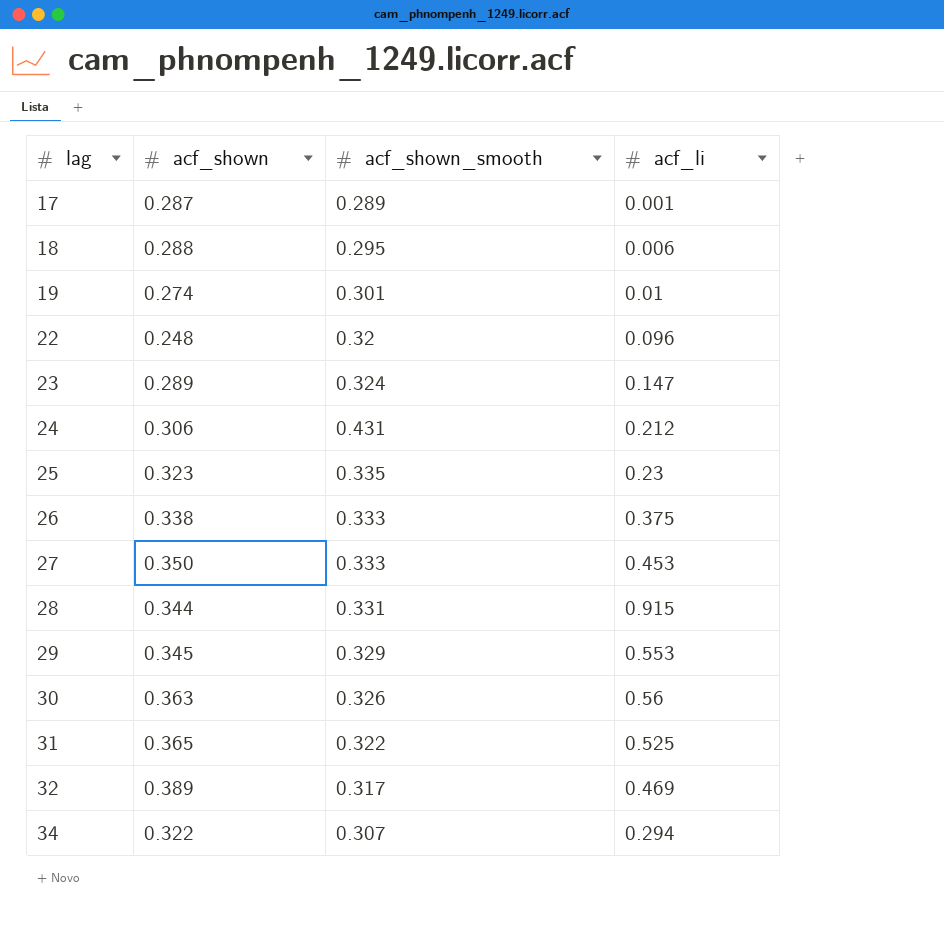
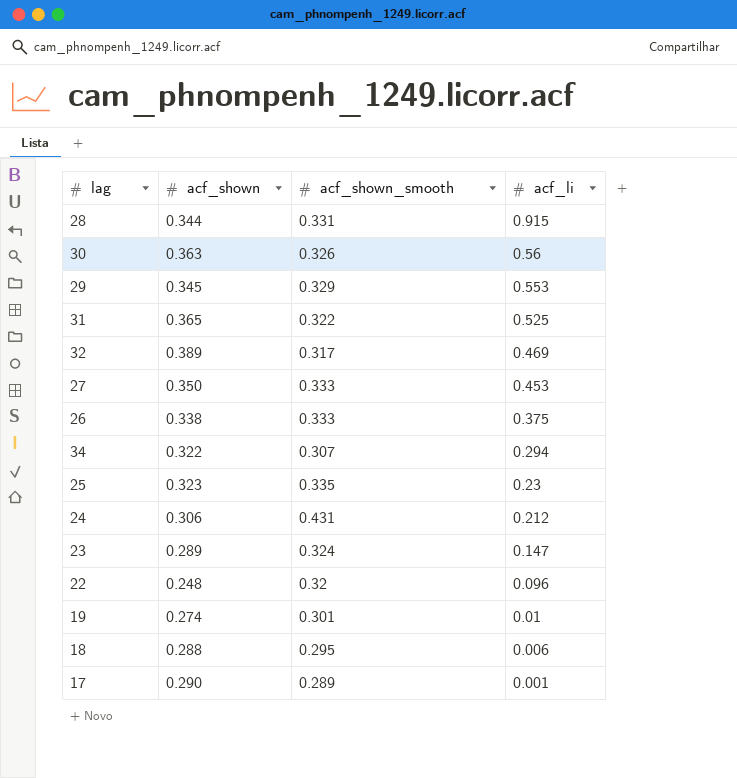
row order: lag ascending -> acf_li descending
17 | acf_shown: 0.287 -> 0.290

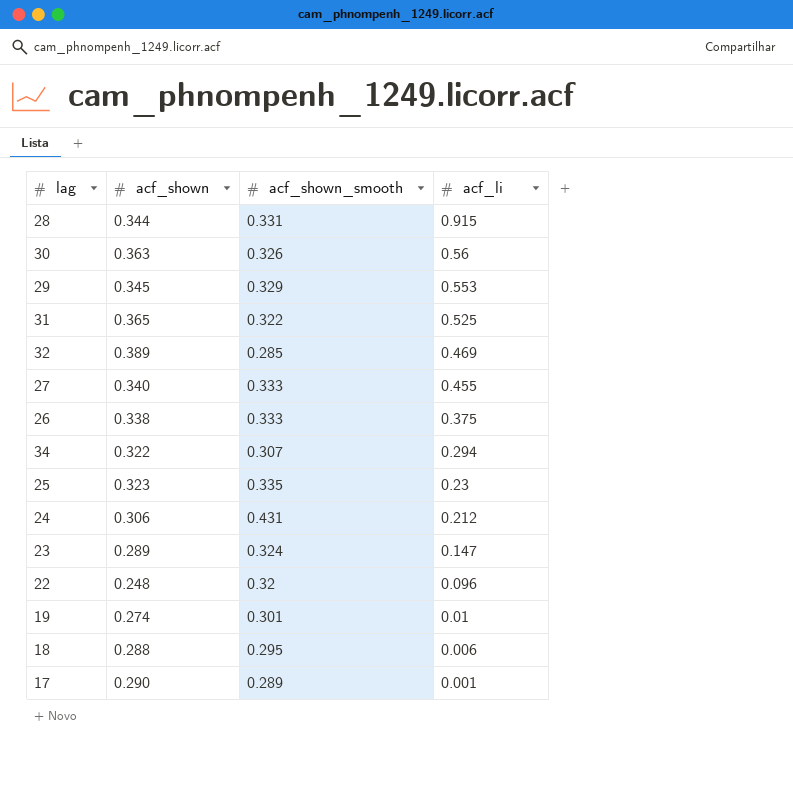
32 | acf_shown_smooth: 0.317 -> 0.285
27 | acf_shown: 0.350 -> 0.340
27 | acf_li: 0.453 -> 0.455

